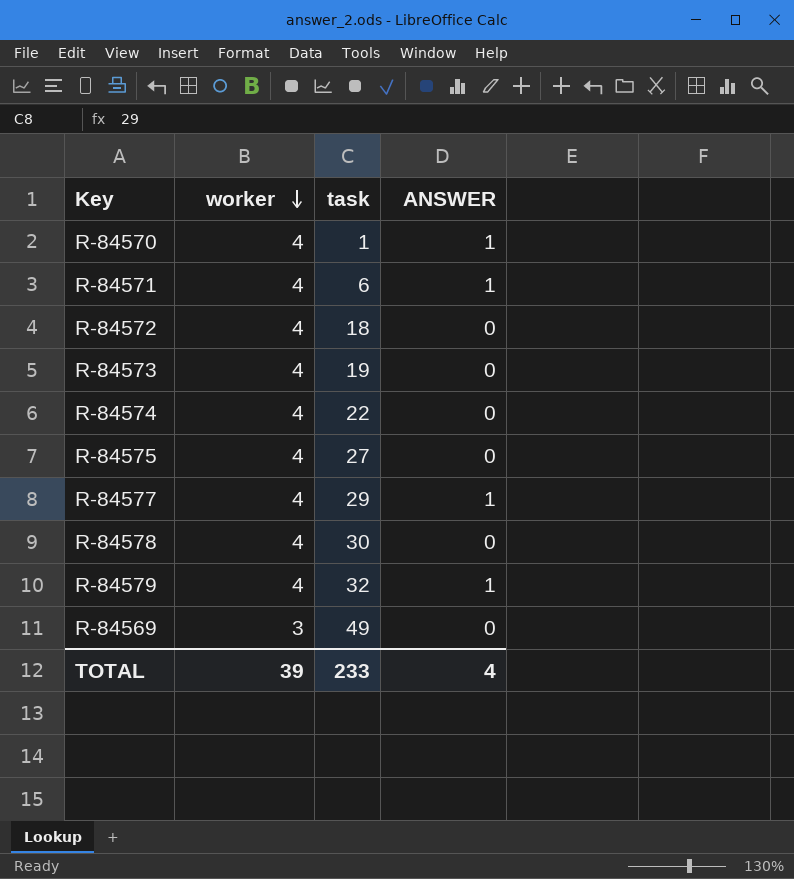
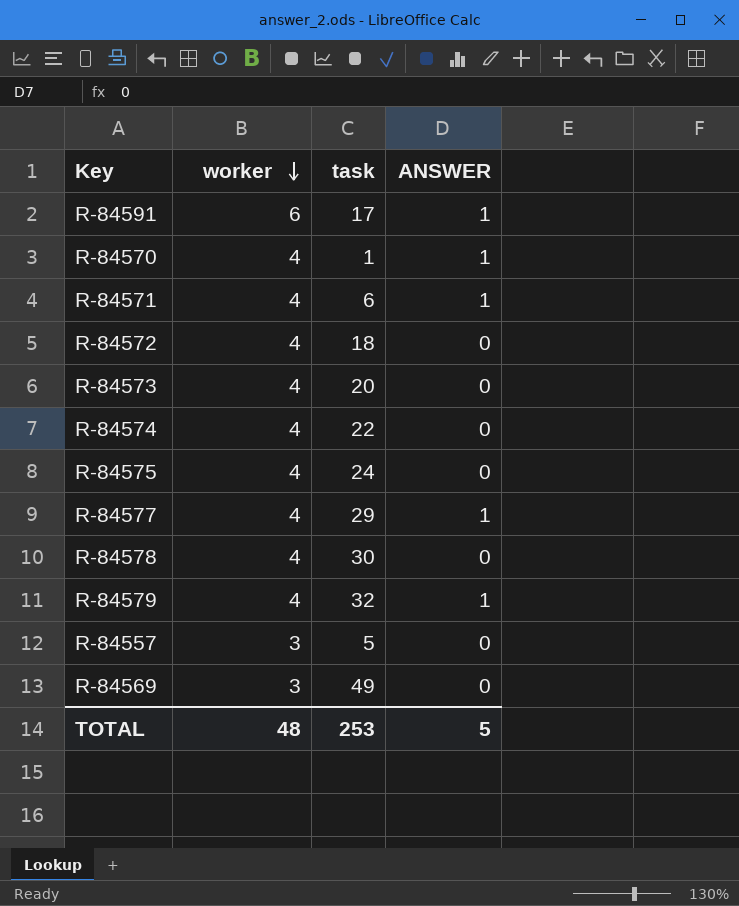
row R-84591: none -> 6 | 17 | 1
R-84573 | task: 19 -> 20
R-84575 | task: 27 -> 24
row R-84557: none -> 3 | 5 | 0
TOTAL | worker: 39 -> 48
TOTAL | task: 233 -> 253
TOTAL | ANSWER: 4 -> 5

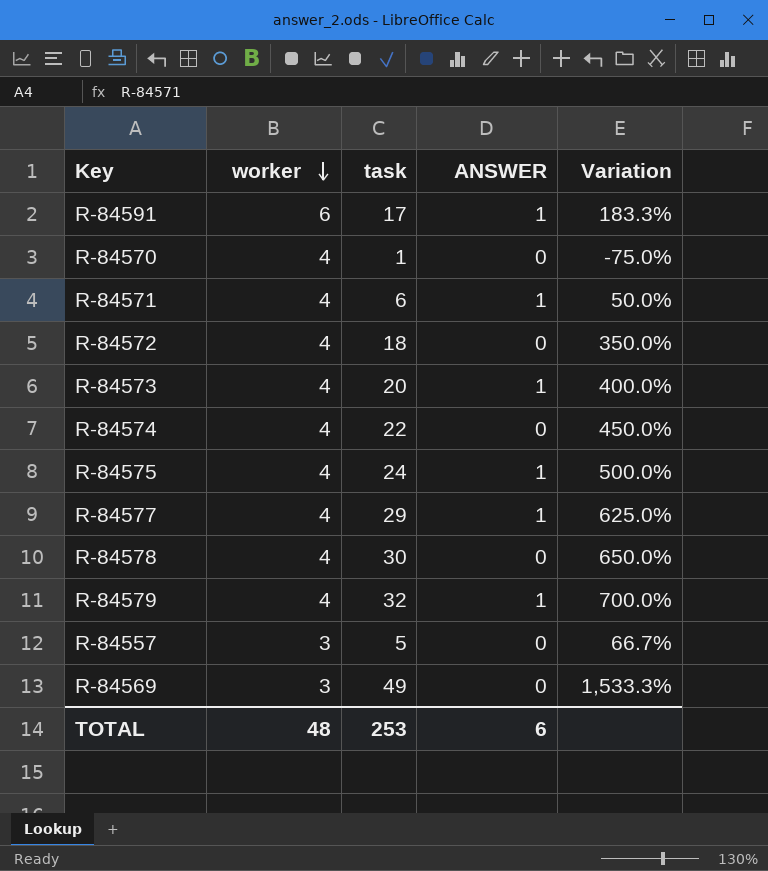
column Variation | formula: none -> ([task] - [worker]) / [worker]
R-84570 | ANSWER: 1 -> 0
R-84573 | ANSWER: 0 -> 1
R-84575 | ANSWER: 0 -> 1
TOTAL | ANSWER: 5 -> 6

